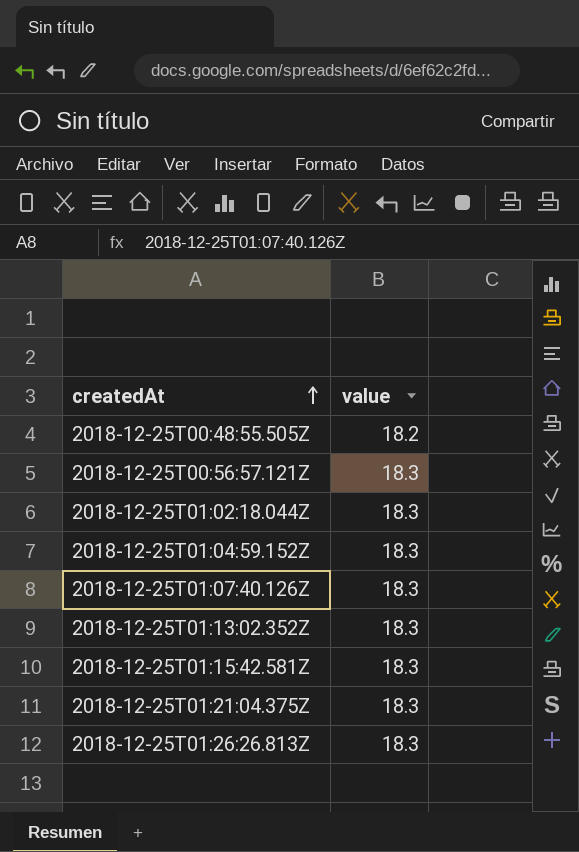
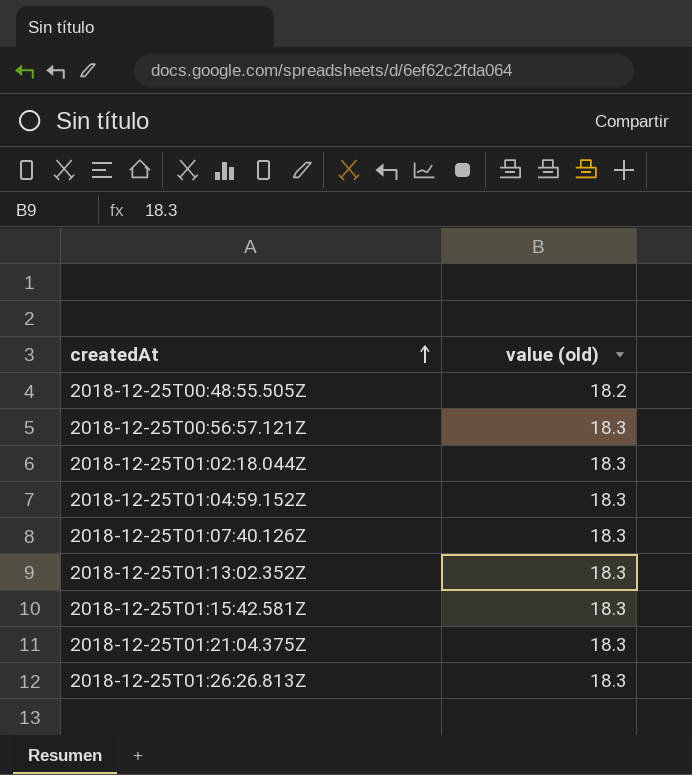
column name: value -> value (old)

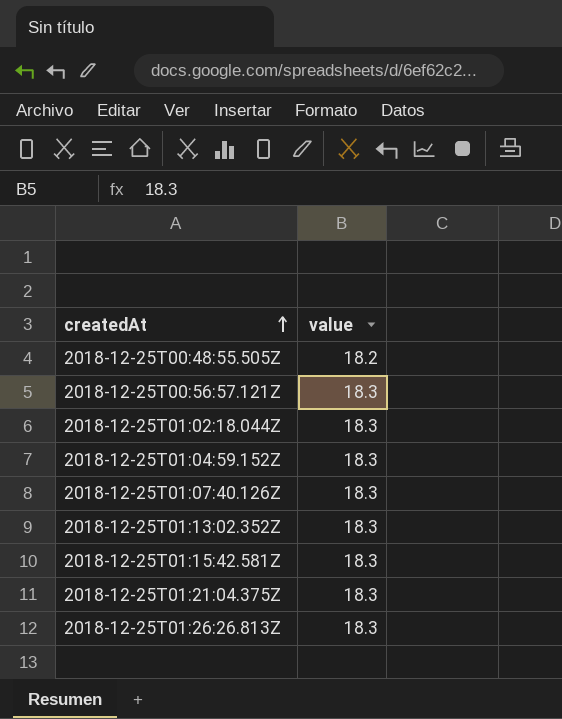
column name: value (old) -> value

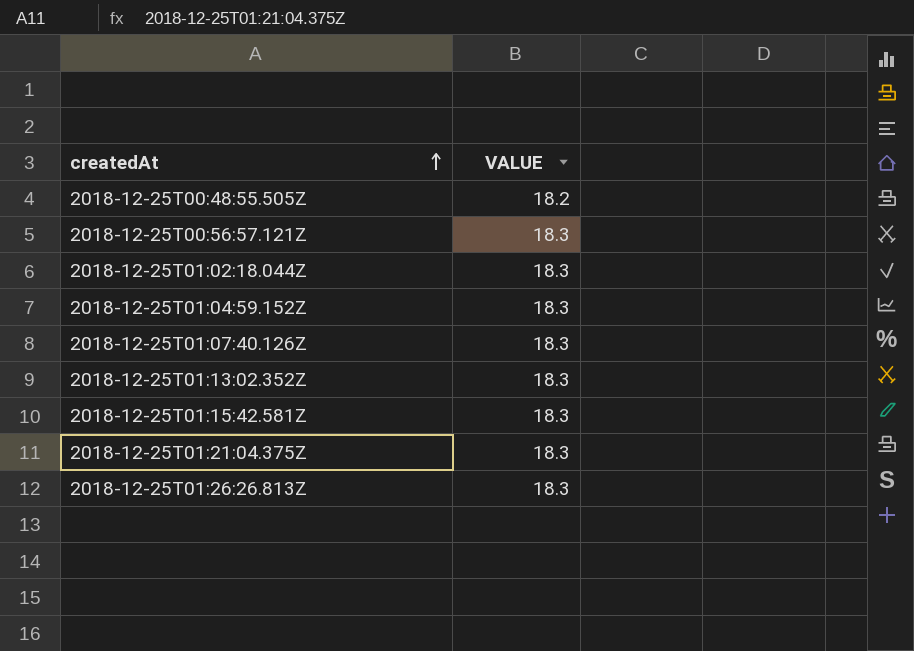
column name: value -> VALUE

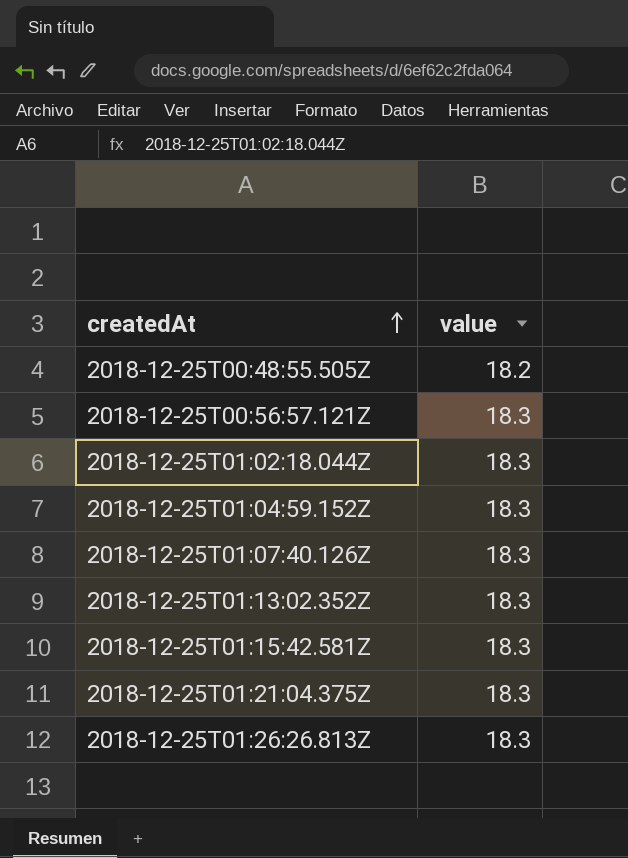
column name: VALUE -> value

